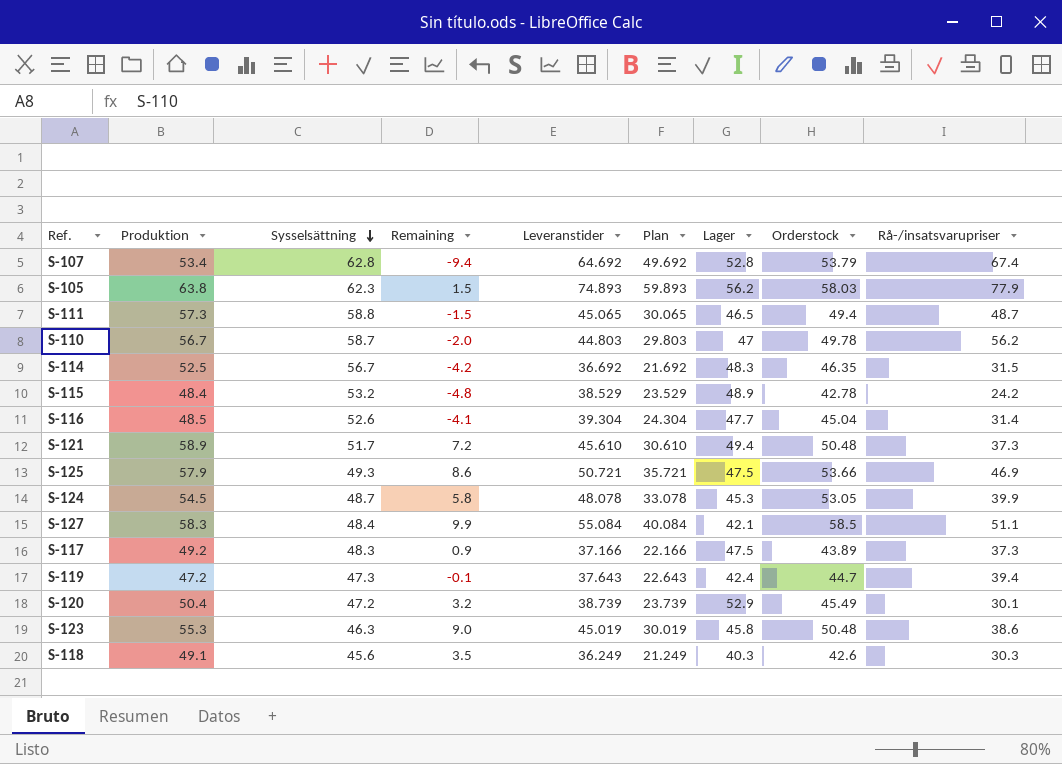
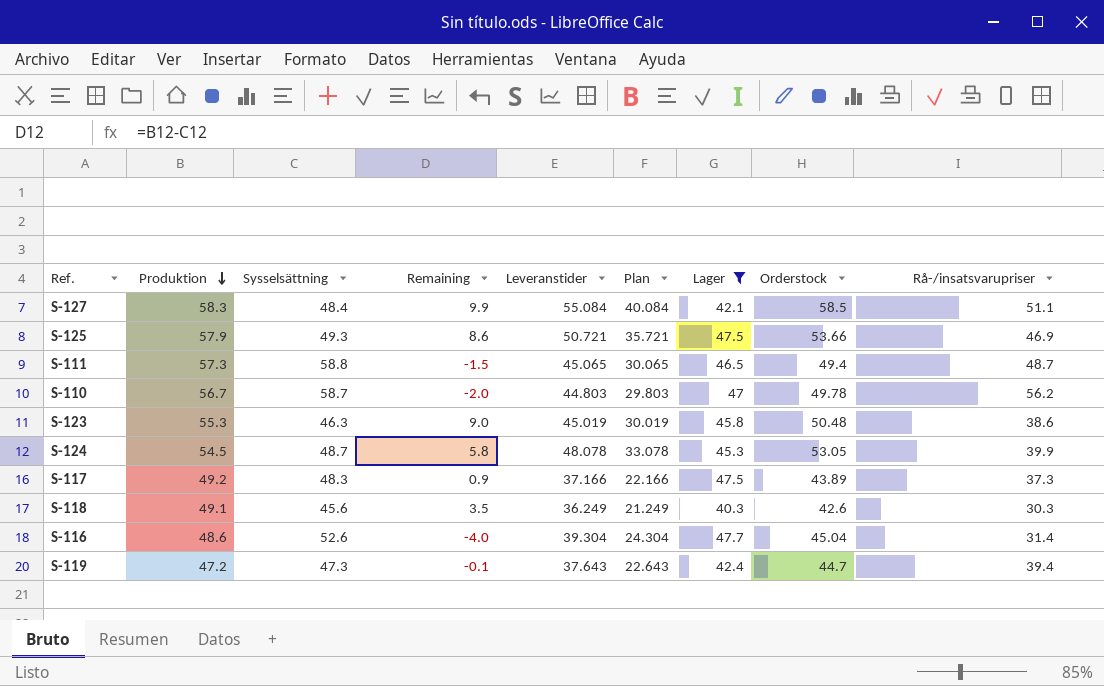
filter: none -> Lager <= 47.7
row order: Sysselsättning descending -> Produktion descending
S-116 | Produktion: 48.5 -> 48.6
S-116 | Remaining: -4.1 -> -4.0

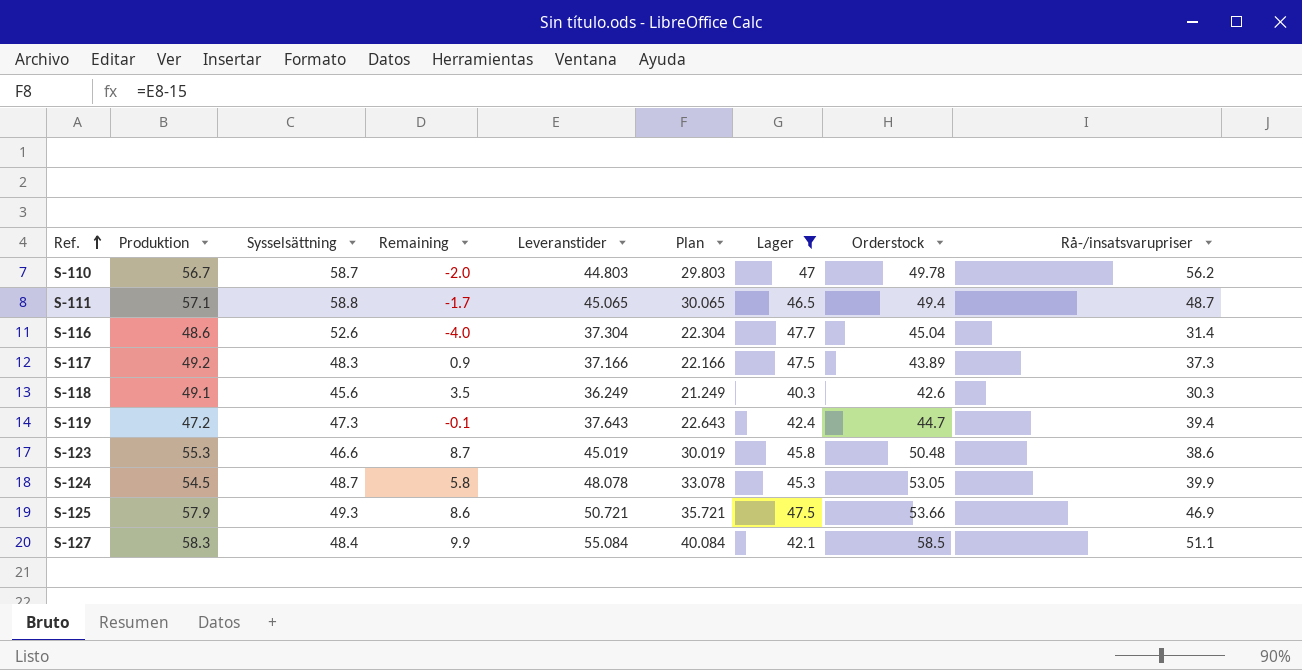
row order: Produktion descending -> Ref. ascending
S-111 | Produktion: 57.3 -> 57.1
S-111 | Remaining: -1.5 -> -1.7
S-116 | Leveranstider: 39.304 -> 37.304
S-116 | Plan: 24.304 -> 22.304
S-123 | Sysselsättning: 46.3 -> 46.6
S-123 | Remaining: 9.0 -> 8.7

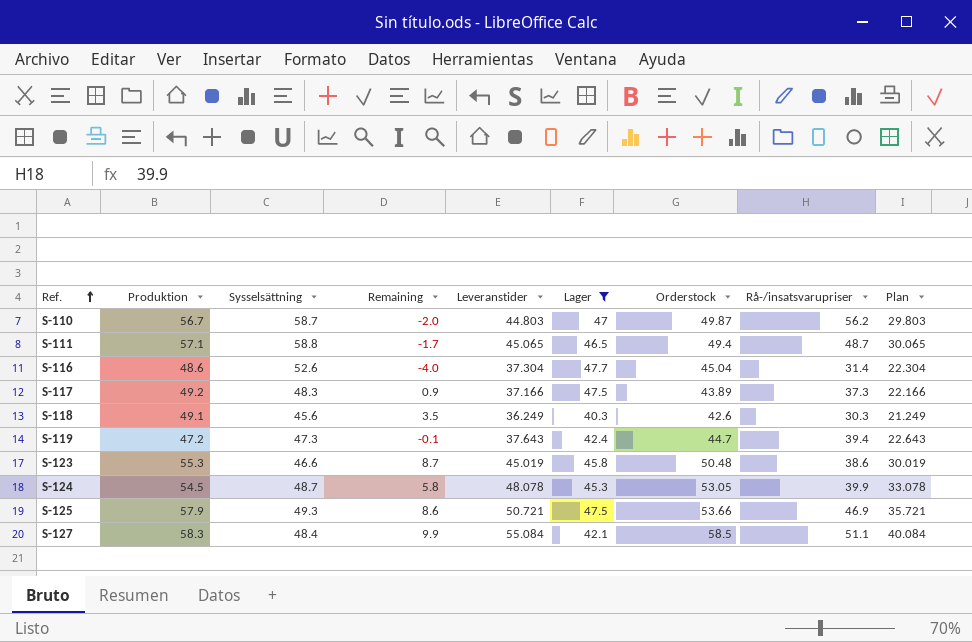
column Plan | position: 6 -> 9
S-110 | Orderstock: 49.78 -> 49.87

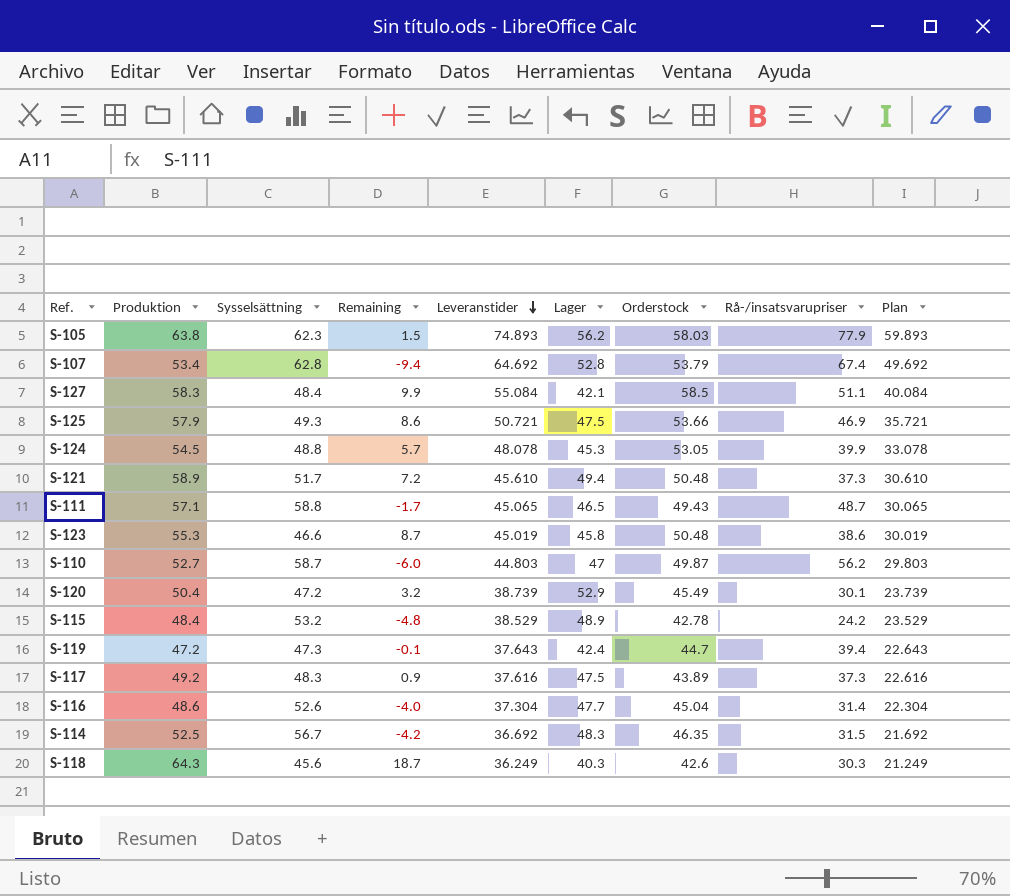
filter: Lager <= 47.7 -> none
row order: Ref. ascending -> Leveranstider descending
S-124 | Sysselsättning: 48.7 -> 48.8
S-124 | Remaining: 5.8 -> 5.7
S-111 | Orderstock: 49.4 -> 49.43
S-110 | Produktion: 56.7 -> 52.7
S-110 | Remaining: -2.0 -> -6.0
S-117 | Leveranstider: 37.166 -> 37.616
S-117 | Plan: 22.166 -> 22.616
S-118 | Produktion: 49.1 -> 64.3
S-118 | Remaining: 3.5 -> 18.7

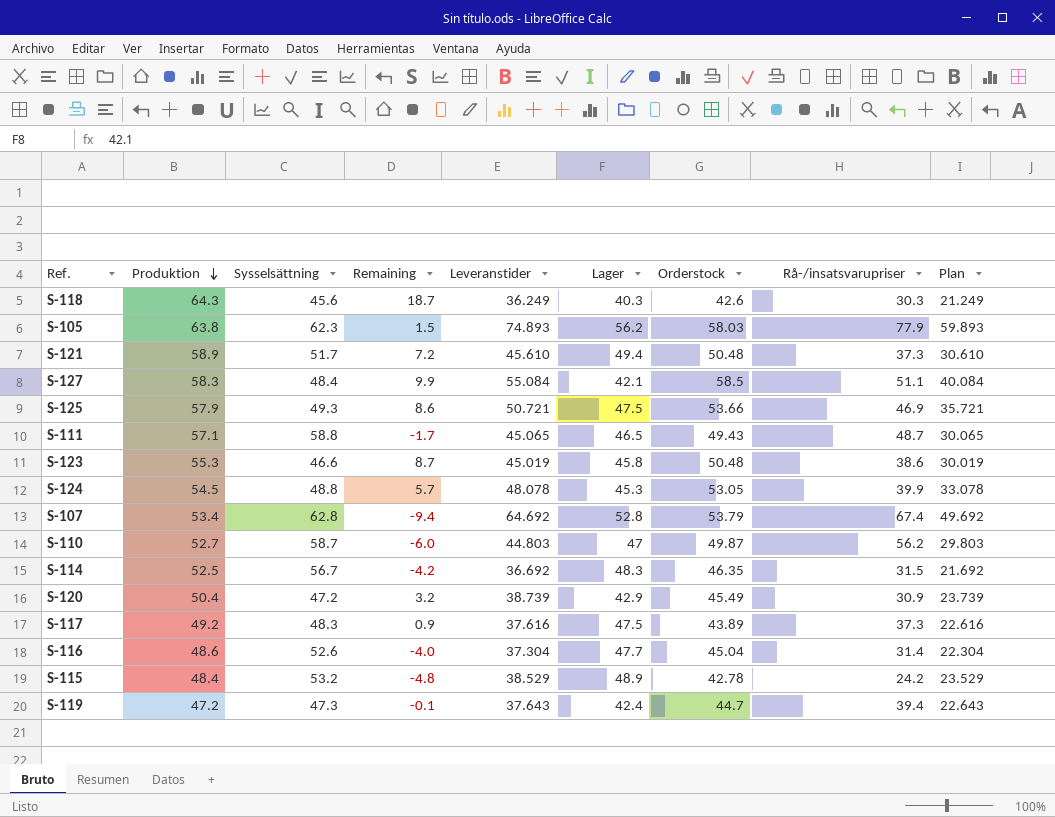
row order: Leveranstider descending -> Produktion descending
S-120 | Lager: 52.9 -> 42.9
S-120 | Rå-/insatsvarupriser: 30.1 -> 30.9

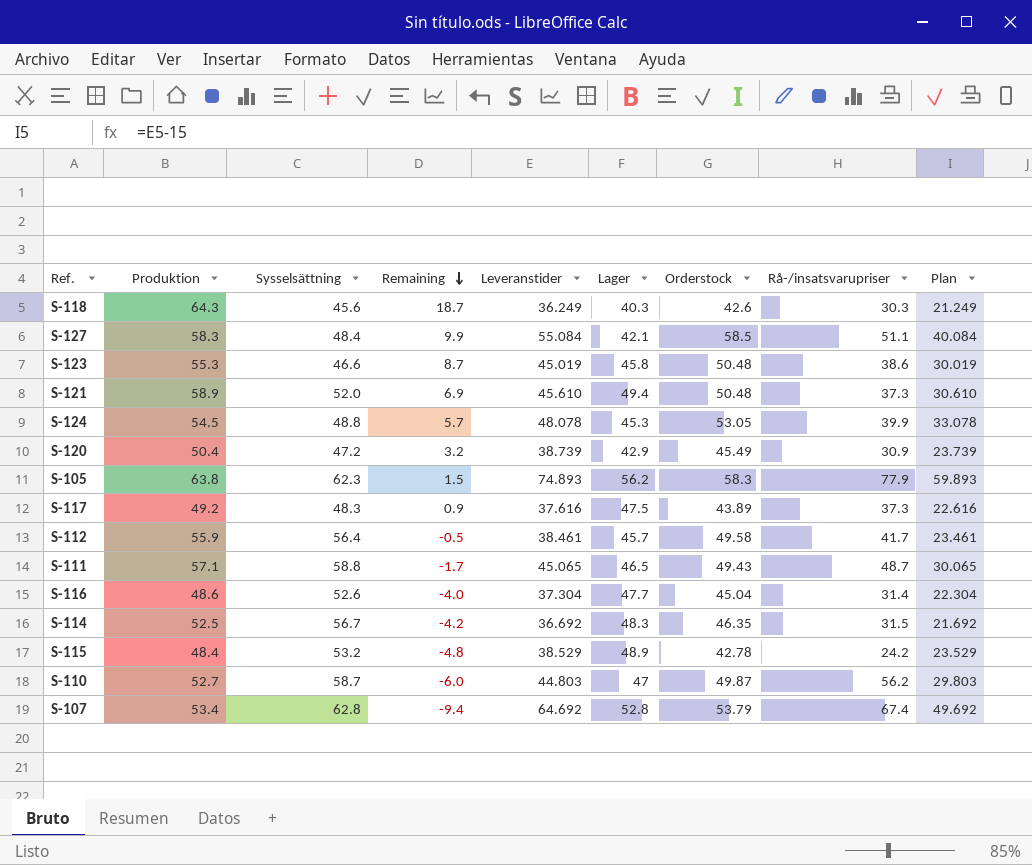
row order: Produktion descending -> Remaining descending
row S-125: 57.9 | 49.3 | 8.6 | 50.721 | 47.5 | 53.66 | 46.9 | 35.721 -> none
row S-119: 47.2 | 47.3 | -0.1 | 37.643 | 42.4 | 44.7 | 39.4 | 22.643 -> none
S-121 | Sysselsättning: 51.7 -> 52.0
S-121 | Remaining: 7.2 -> 6.9
S-105 | Orderstock: 58.03 -> 58.3
row S-112: none -> 55.9 | 56.4 | -0.5 | 38.461 | 45.7 | 49.58 | 41.7 | 23.461

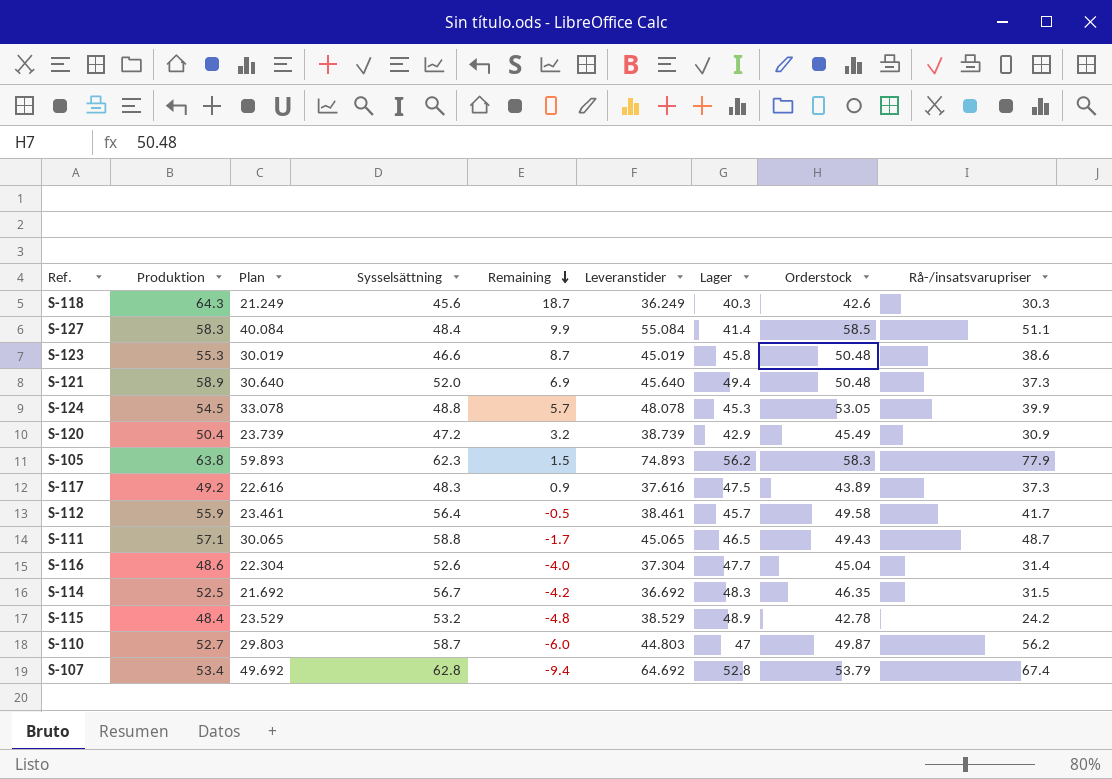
column Plan | position: 9 -> 3
S-127 | Lager: 42.1 -> 41.4
S-121 | Plan: 30.610 -> 30.640
S-121 | Leveranstider: 45.610 -> 45.640

